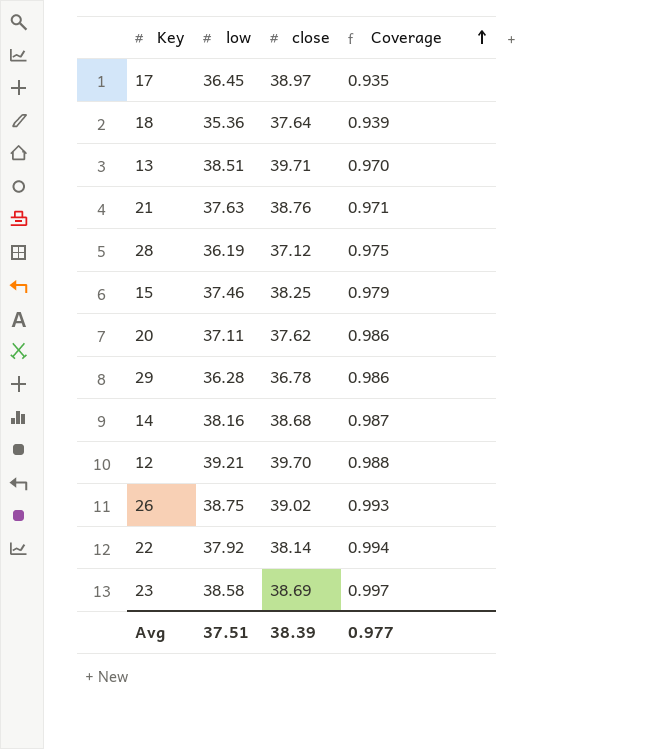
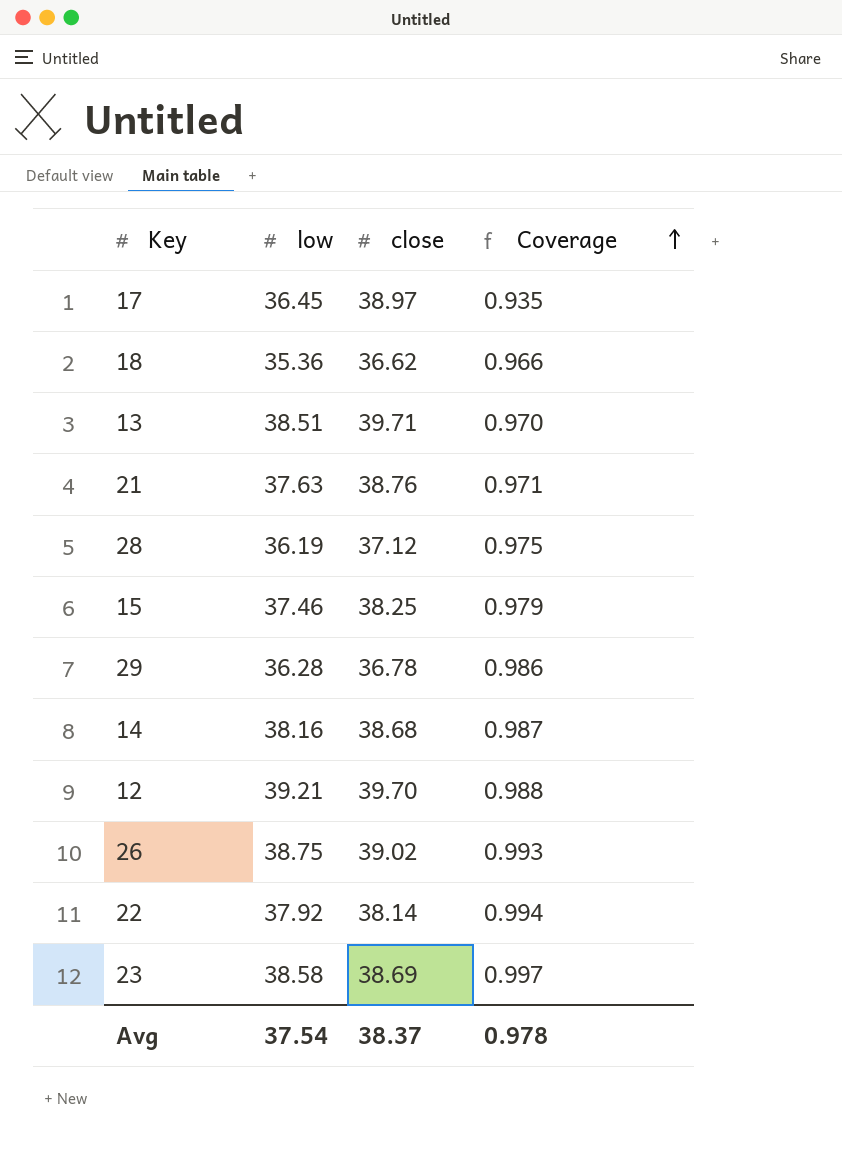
row 20: 37.11 | 37.62 | 0.986 -> none
18 | close: 37.64 -> 36.62
18 | Coverage: 0.939 -> 0.966
Avg | low: 37.51 -> 37.54
Avg | close: 38.39 -> 38.37
Avg | Coverage: 0.977 -> 0.978

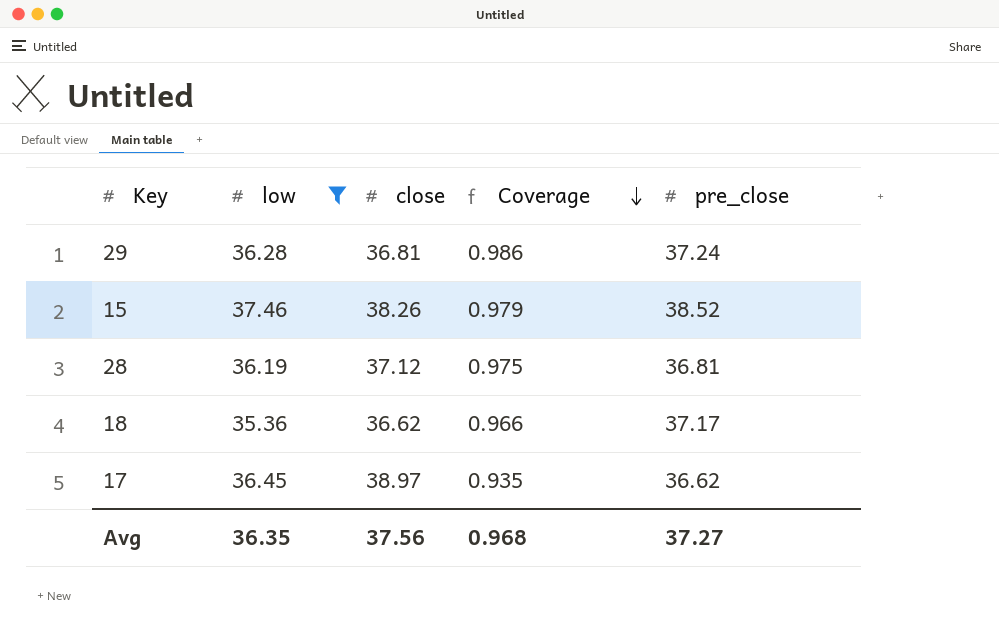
filter: none -> low <= 37.46
row order: Coverage ascending -> Coverage descending
column pre_close | position: none -> 5
29 | close: 36.78 -> 36.81
15 | close: 38.25 -> 38.26
Avg | low: 37.54 -> 36.35
Avg | close: 38.37 -> 37.56
Avg | Coverage: 0.978 -> 0.968

